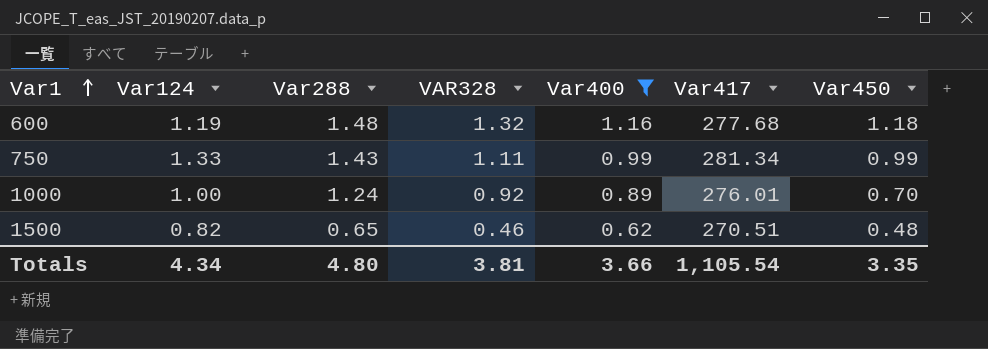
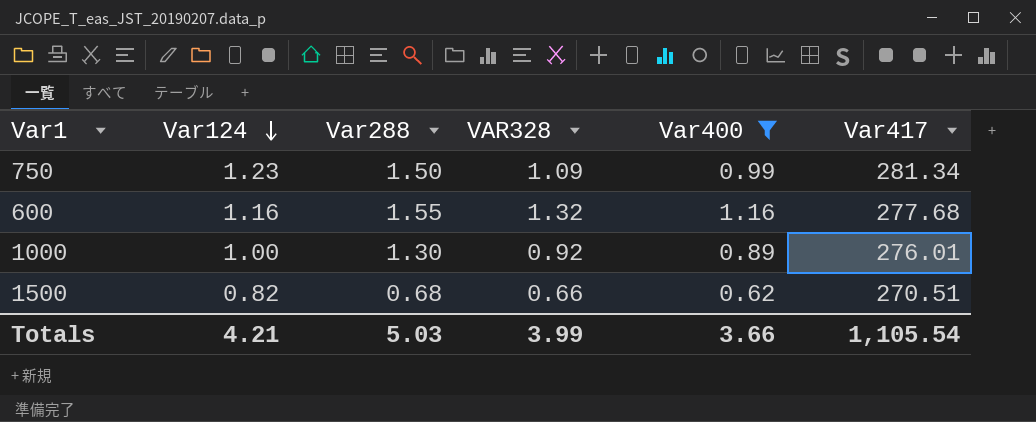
row order: Var1 ascending -> Var124 descending
column Var450 | position: 7 -> none
750 | Var124: 1.33 -> 1.23
750 | Var288: 1.43 -> 1.50
750 | VAR328: 1.11 -> 1.09
600 | Var124: 1.19 -> 1.16
600 | Var288: 1.48 -> 1.55
1000 | Var288: 1.24 -> 1.30
1500 | Var288: 0.65 -> 0.68
1500 | VAR328: 0.46 -> 0.66
Totals | Var124: 4.34 -> 4.21
Totals | Var288: 4.80 -> 5.03
Totals | VAR328: 3.81 -> 3.99

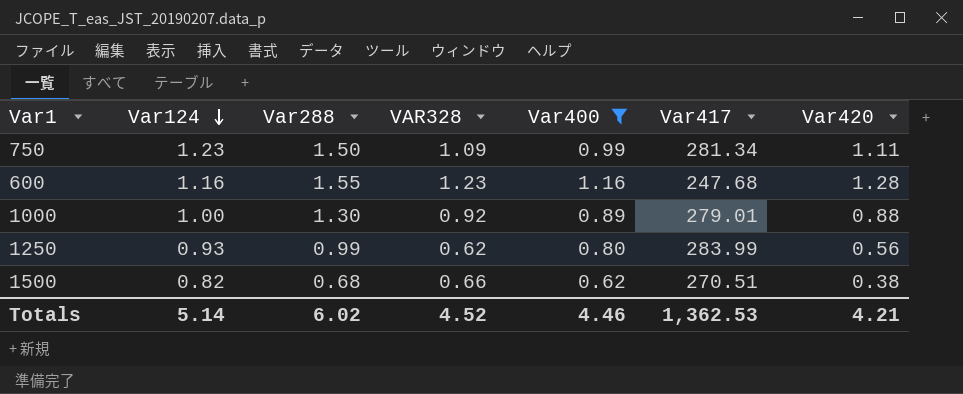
column Var420 | position: none -> 7
600 | VAR328: 1.32 -> 1.23
600 | Var417: 277.68 -> 247.68
1000 | Var417: 276.01 -> 279.01
row 1250: none -> 0.93 | 0.99 | 0.62 | 0.80 | 283.99 | 0.56
Totals | Var124: 4.21 -> 5.14
Totals | Var288: 5.03 -> 6.02
Totals | VAR328: 3.99 -> 4.52
Totals | Var400: 3.66 -> 4.46
Totals | Var417: 1,105.54 -> 1,362.53

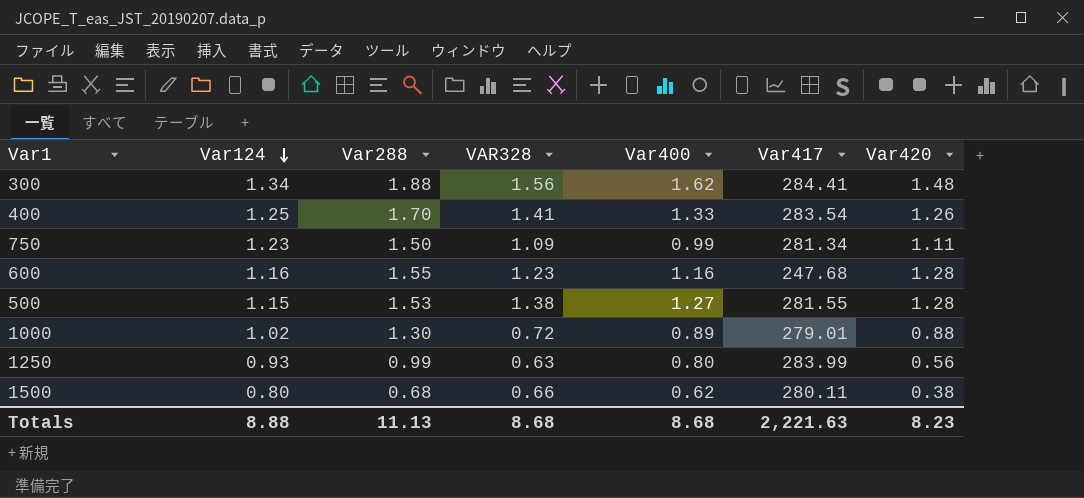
filter: Var400 <= 1.16 -> none
1000 | Var124: 1.00 -> 1.02
1000 | VAR328: 0.92 -> 0.72
1250 | VAR328: 0.62 -> 0.63
1500 | Var124: 0.82 -> 0.80
1500 | Var417: 270.51 -> 280.11
Totals | Var124: 5.14 -> 8.88
Totals | Var288: 6.02 -> 11.13
Totals | VAR328: 4.52 -> 8.68
Totals | Var400: 4.46 -> 8.68
Totals | Var417: 1,362.53 -> 2,221.63
Totals | Var420: 4.21 -> 8.23

